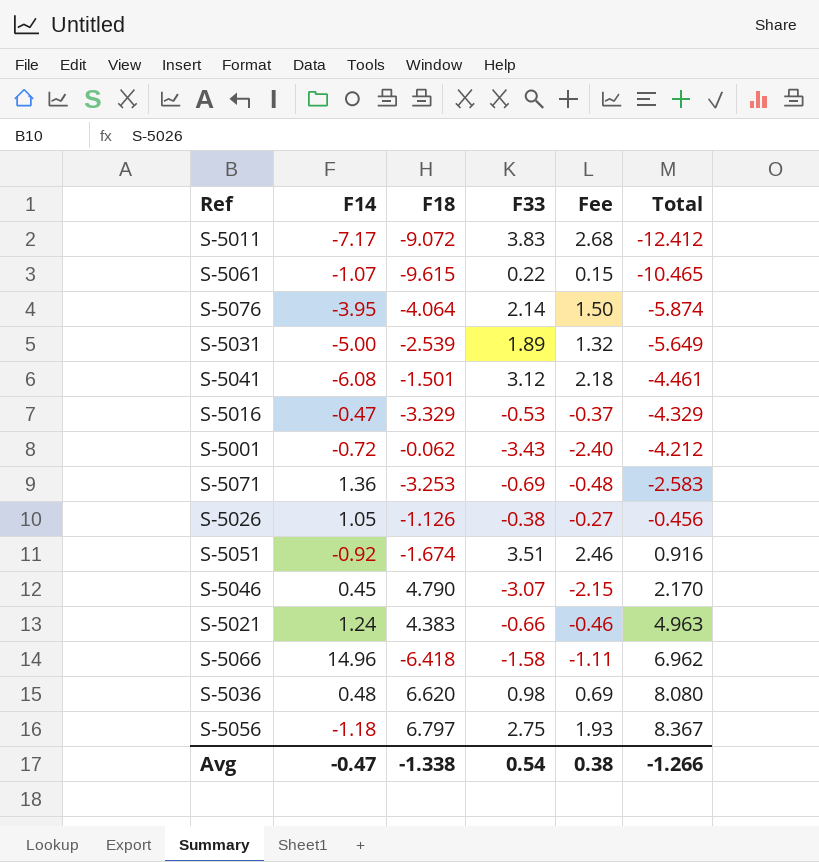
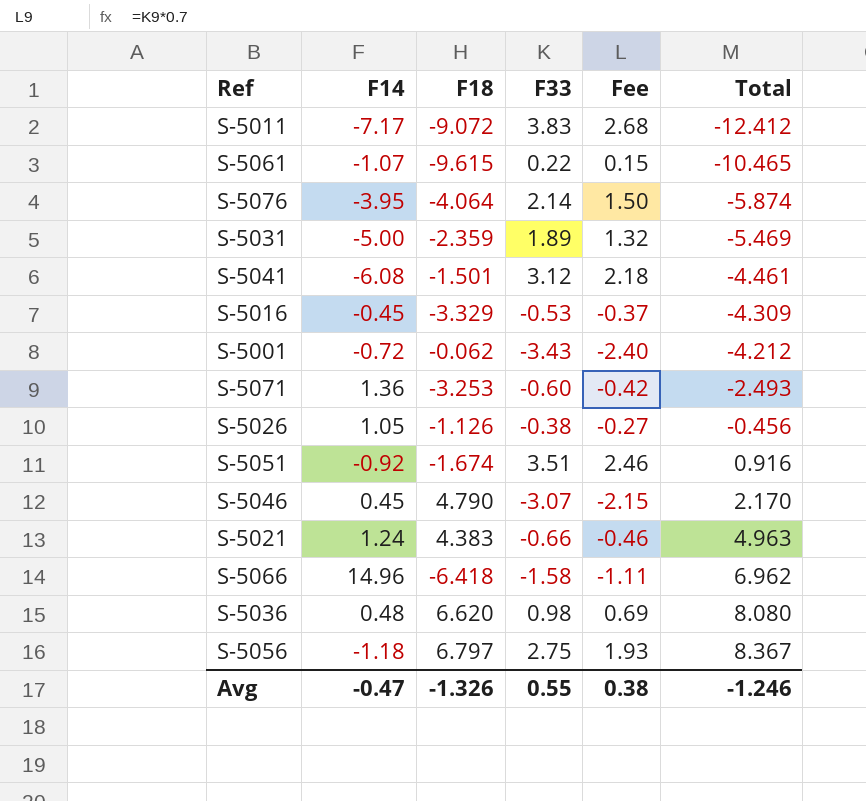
S-5031 | F18: -2.539 -> -2.359
S-5031 | Total: -5.649 -> -5.469
S-5016 | F14: -0.47 -> -0.45
S-5016 | Total: -4.329 -> -4.309
S-5071 | F33: -0.69 -> -0.60
S-5071 | Fee: -0.48 -> -0.42
S-5071 | Total: -2.583 -> -2.493
Avg | F18: -1.338 -> -1.326
Avg | F33: 0.54 -> 0.55
Avg | Total: -1.266 -> -1.246

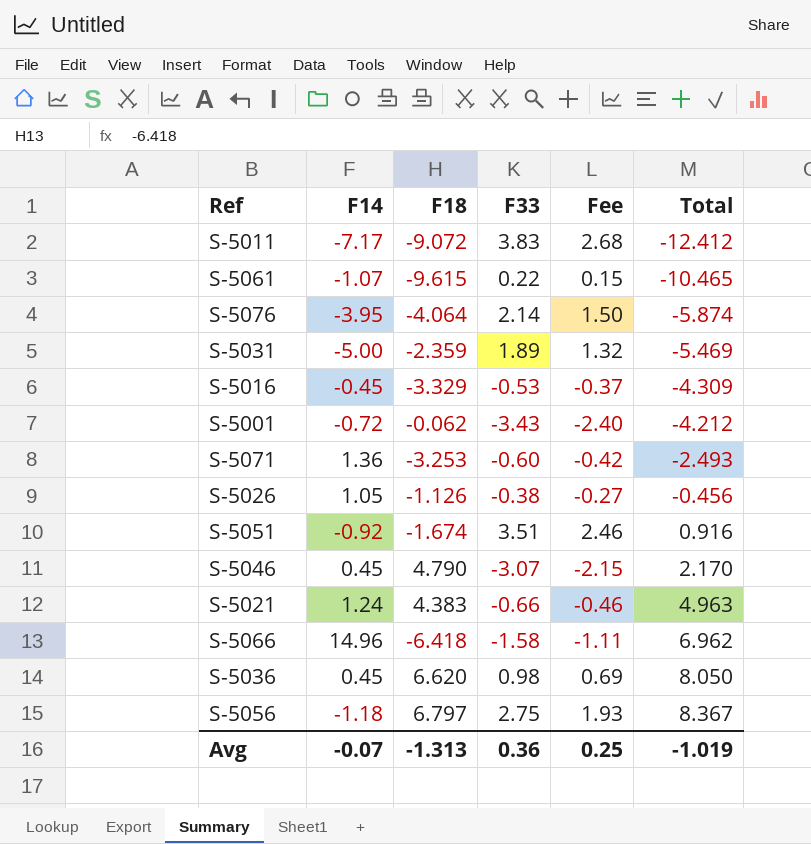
row S-5041: -6.08 | -1.501 | 3.12 | 2.18 | -4.461 -> none
S-5036 | F14: 0.48 -> 0.45
S-5036 | Total: 8.080 -> 8.050
Avg | F14: -0.47 -> -0.07
Avg | F18: -1.326 -> -1.313
Avg | F33: 0.55 -> 0.36
Avg | Fee: 0.38 -> 0.25
Avg | Total: -1.246 -> -1.019

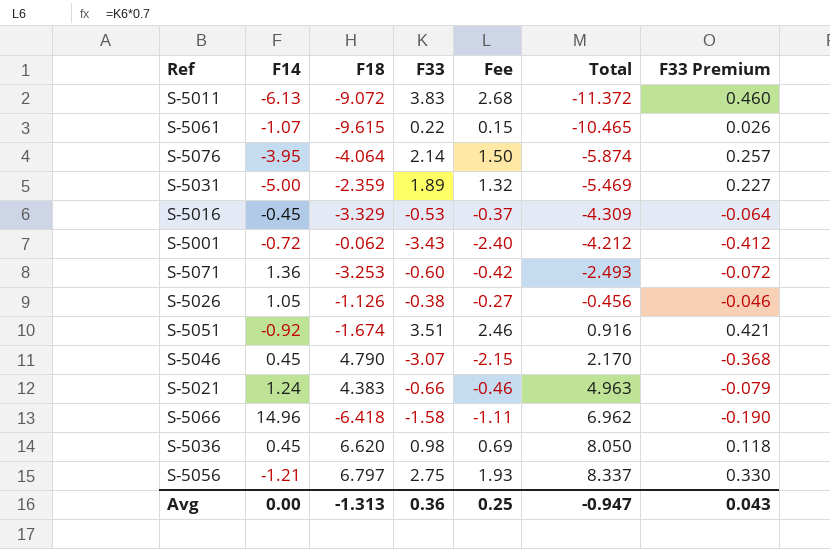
column F33 Premium | formula: none -> [F33] * 0.12
S-5011 | F14: -7.17 -> -6.13
S-5011 | Total: -12.412 -> -11.372
S-5056 | F14: -1.18 -> -1.21
S-5056 | Total: 8.367 -> 8.337
Avg | F14: -0.07 -> 0.00
Avg | Total: -1.019 -> -0.947

